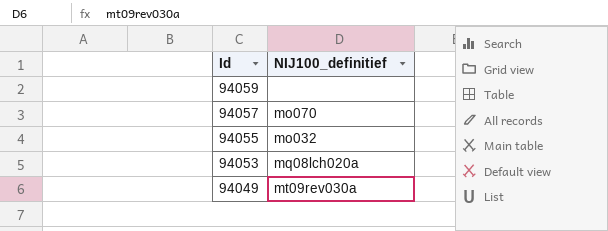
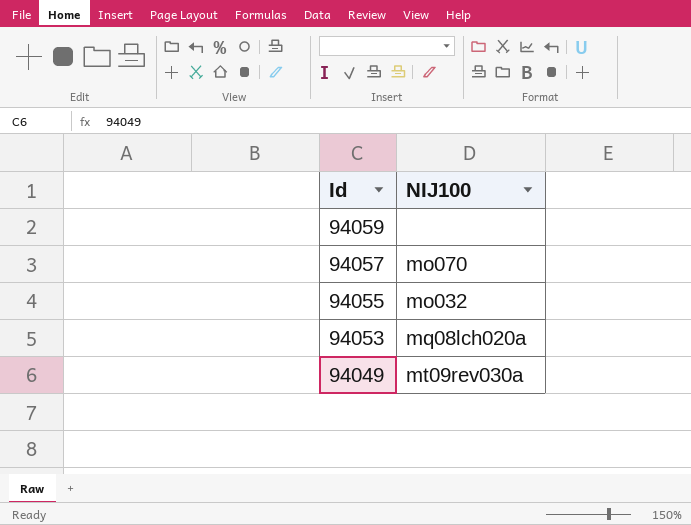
column name: NIJ100_definitief -> NIJ100

